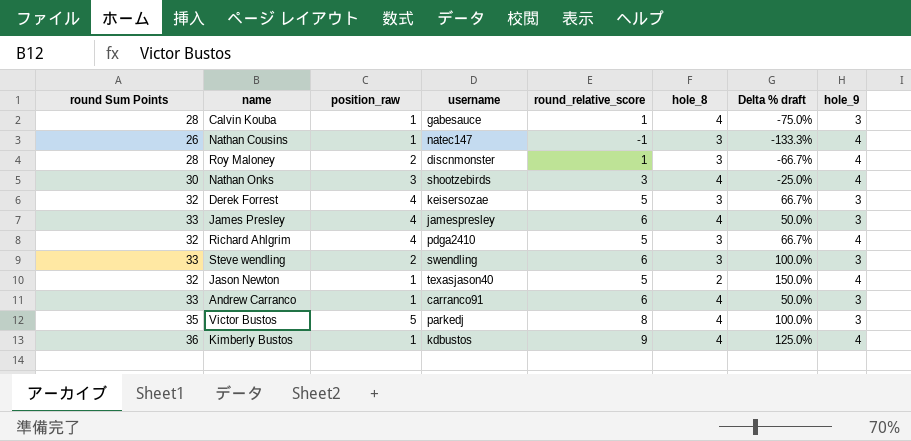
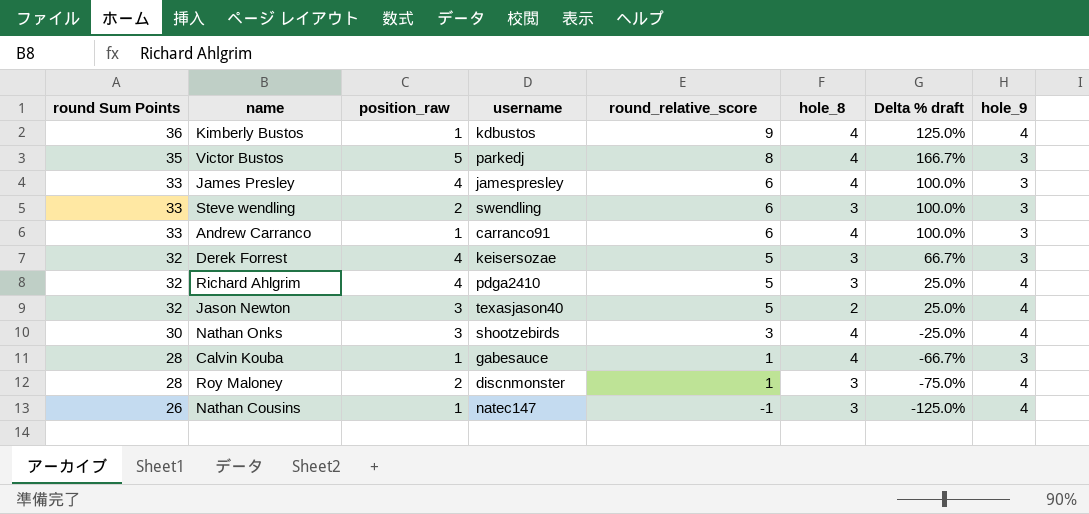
row order: none -> round Sum Points descending
column Delta % draft | formula: ([round_relative_score] - [hole_8]) / [hole_8] -> ([round_relative_score] - [hole_9]) / [hole_9]
Jason Newton | position_raw: 1 -> 3

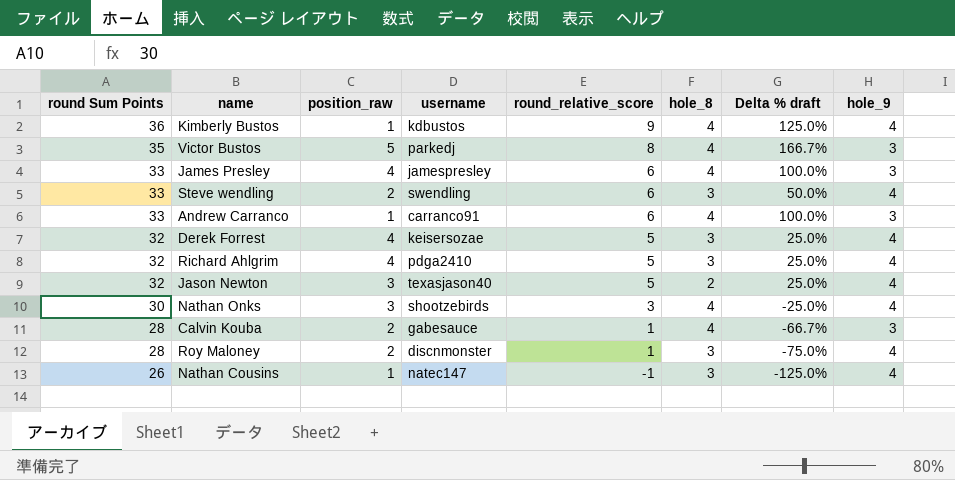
Steve wendling | Delta % draft: 100.0% -> 50.0%
Steve wendling | hole_9: 3 -> 4
Derek Forrest | Delta % draft: 66.7% -> 25.0%
Derek Forrest | hole_9: 3 -> 4
Calvin Kouba | position_raw: 1 -> 2

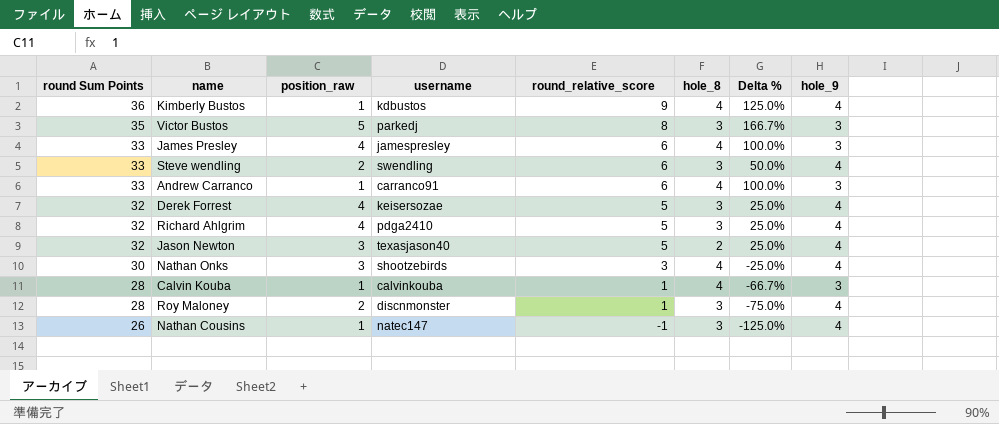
column name: Delta % draft -> Delta %
Victor Bustos | hole_8: 4 -> 3
Calvin Kouba | position_raw: 2 -> 1
Calvin Kouba | username: gabesauce -> calvinkouba

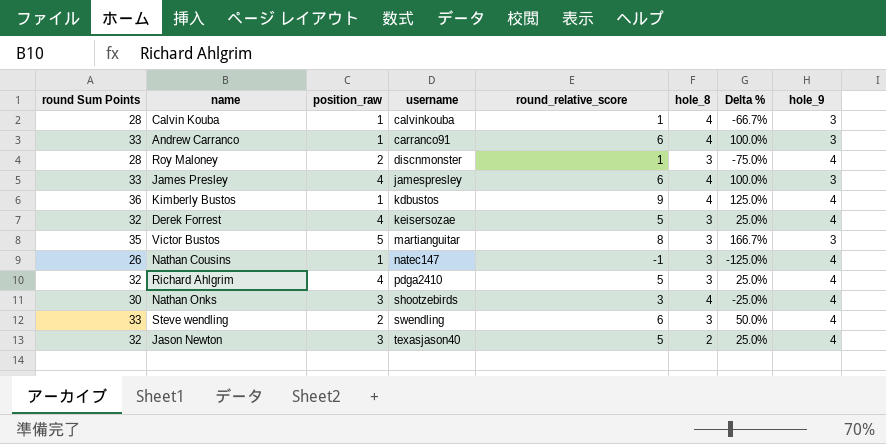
row order: round Sum Points descending -> username ascending
Victor Bustos | username: parkedj -> martianguitar

